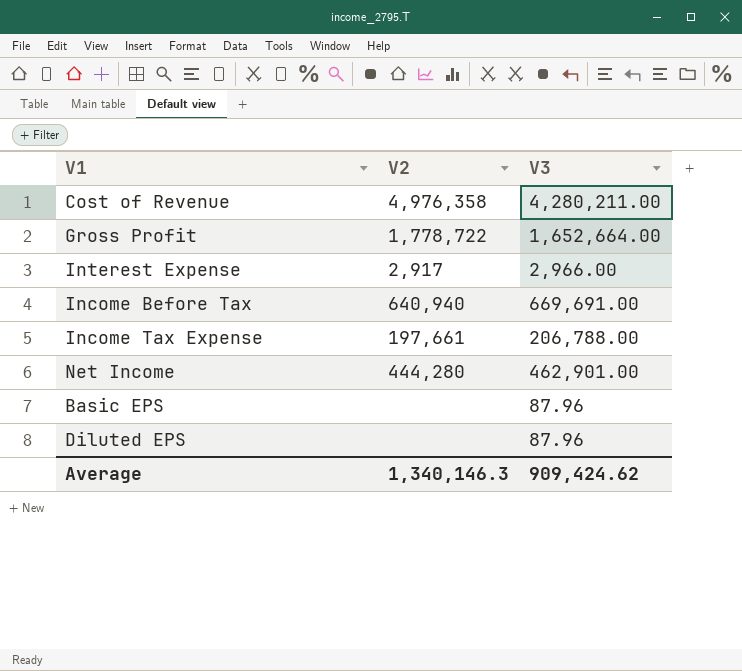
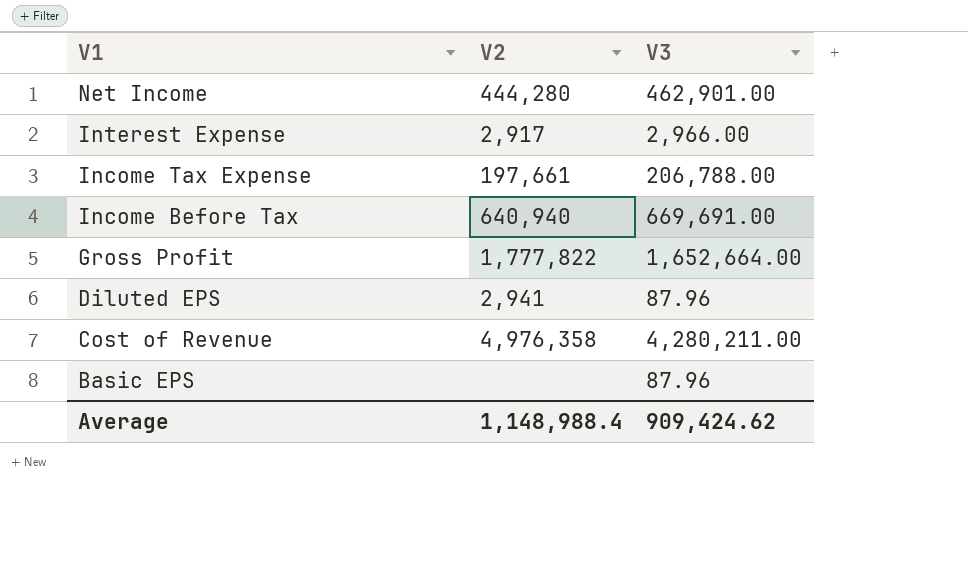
row order: none -> V1 descending
Gross Profit | V2: 1,778,722 -> 1,777,822
Diluted EPS | V2: none -> 2,941
Average | V2: 1,340,146.3 -> 1,148,988.4

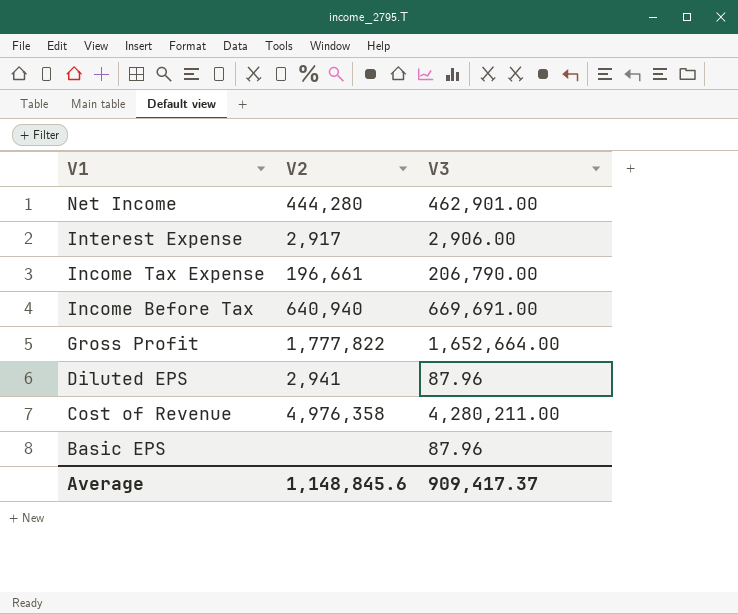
Interest Expense | V3: 2,966.00 -> 2,906.00
Income Tax Expense | V2: 197,661 -> 196,661
Income Tax Expense | V3: 206,788.00 -> 206,790.00
Average | V2: 1,148,988.4 -> 1,148,845.6
Average | V3: 909,424.62 -> 909,417.37

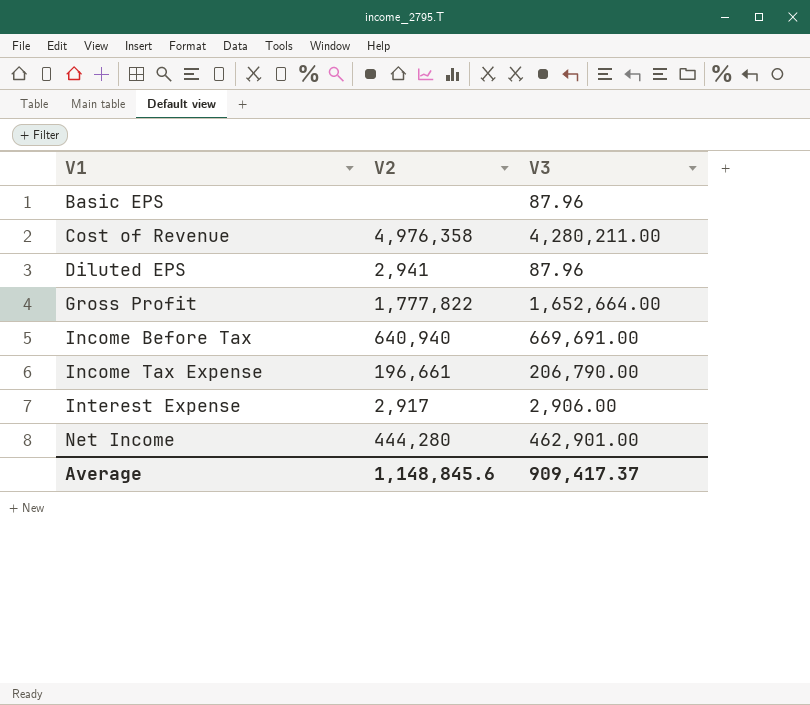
row order: V1 descending -> V1 ascending

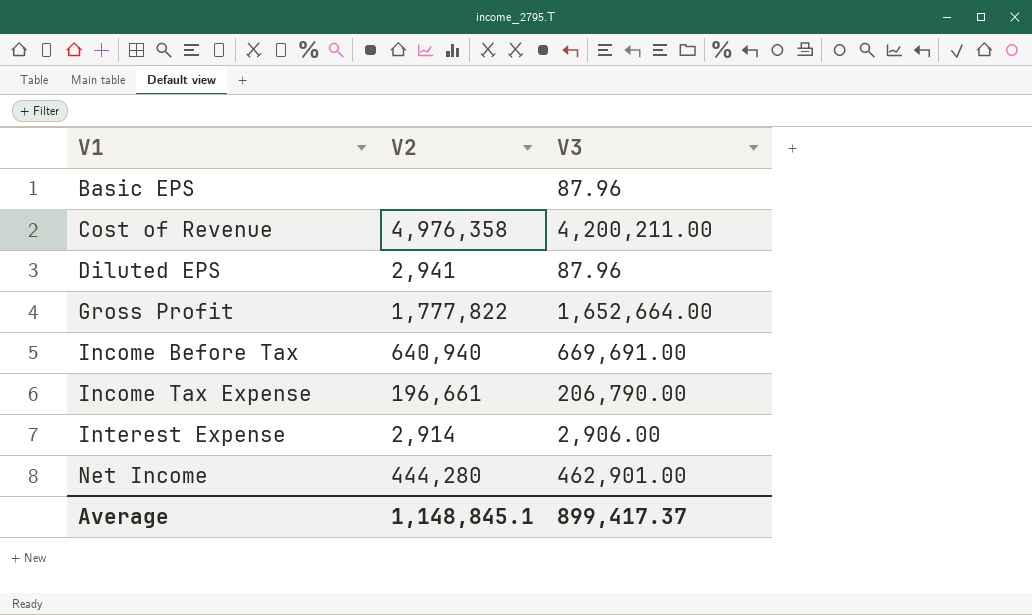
Cost of Revenue | V3: 4,280,211.00 -> 4,200,211.00
Interest Expense | V2: 2,917 -> 2,914
Average | V2: 1,148,845.6 -> 1,148,845.1
Average | V3: 909,417.37 -> 899,417.37

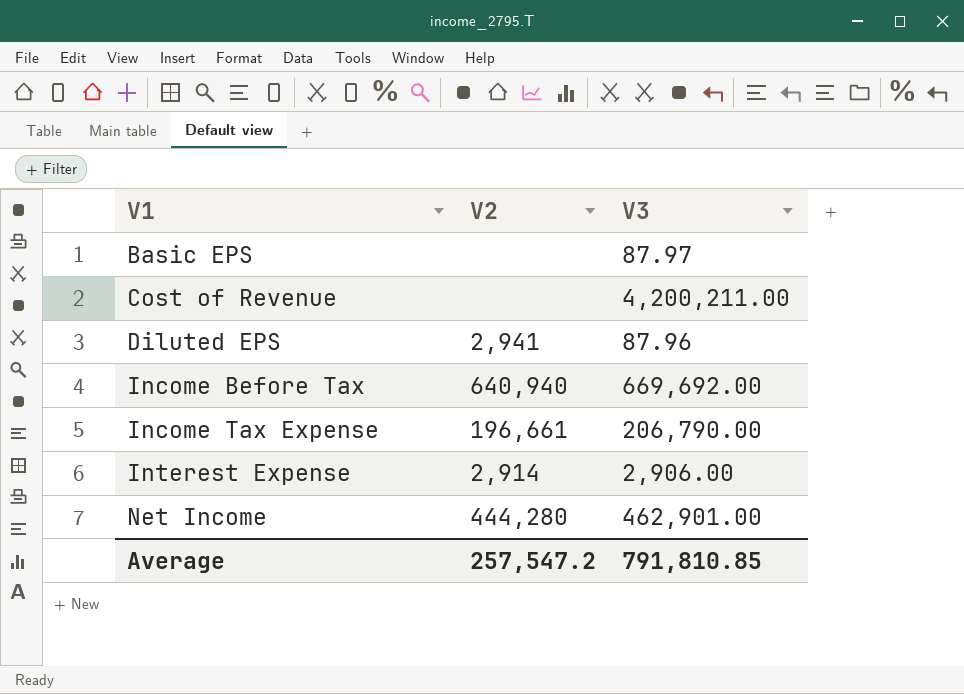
row Gross Profit: 1,777,822 | 1,652,664.00 -> none
Basic EPS | V3: 87.96 -> 87.97
Cost of Revenue | V2: 4,976,358 -> none
Income Before Tax | V3: 669,691.00 -> 669,692.00
Average | V2: 1,148,845.1 -> 257,547.2
Average | V3: 899,417.37 -> 791,810.85

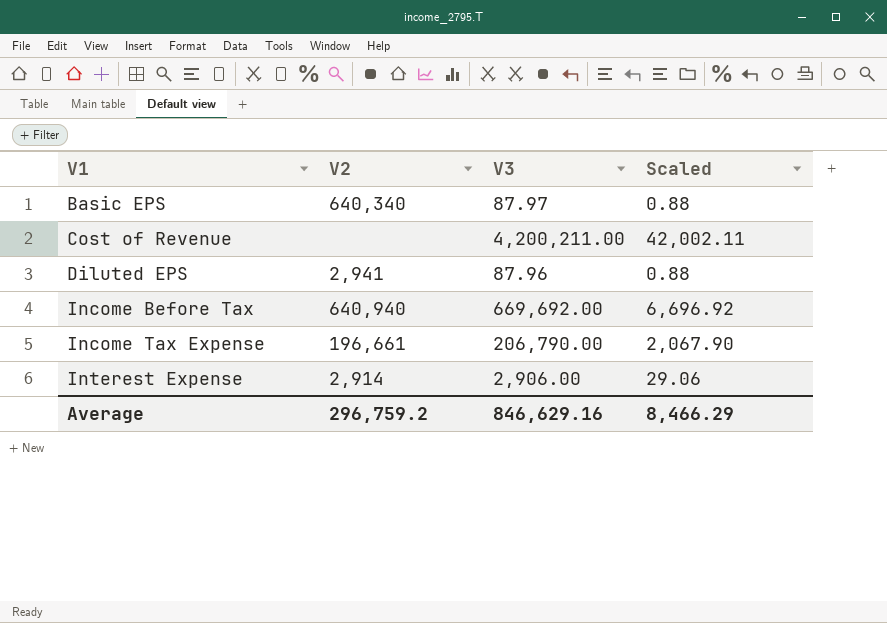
column Scaled | formula: none -> [V3] * 0.01
row Net Income: 444,280 | 462,901.00 -> none
Basic EPS | V2: none -> 640,340
Average | V2: 257,547.2 -> 296,759.2
Average | V3: 791,810.85 -> 846,629.16

